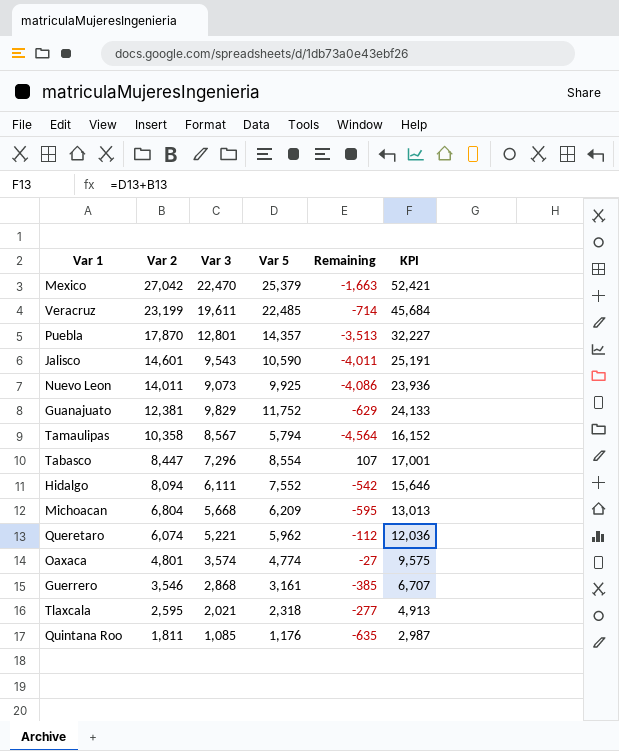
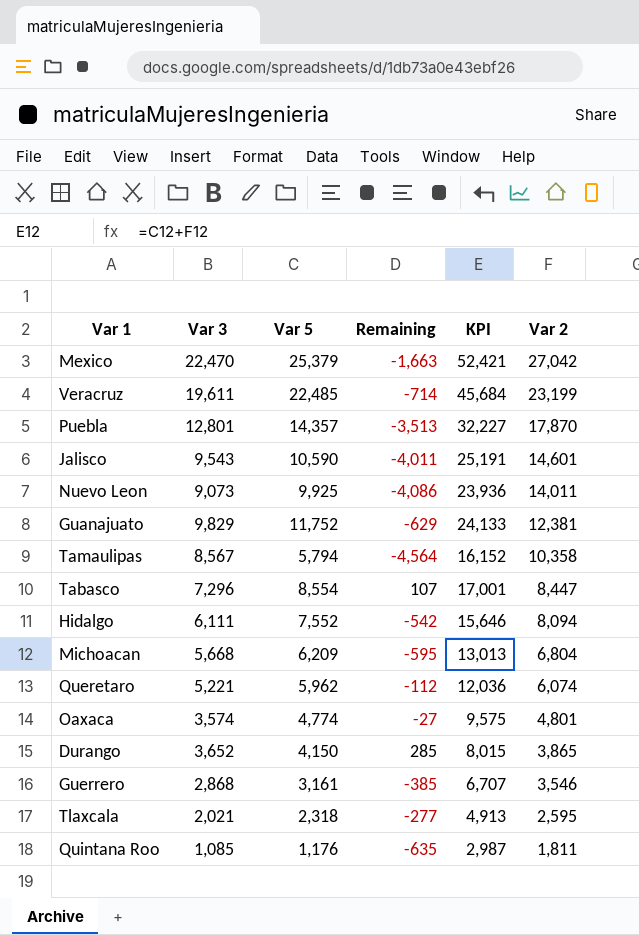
column Var 2 | position: 2 -> 6
row Durango: none -> 3,652 | 4,150 | 285 | 8,015 | 3,865

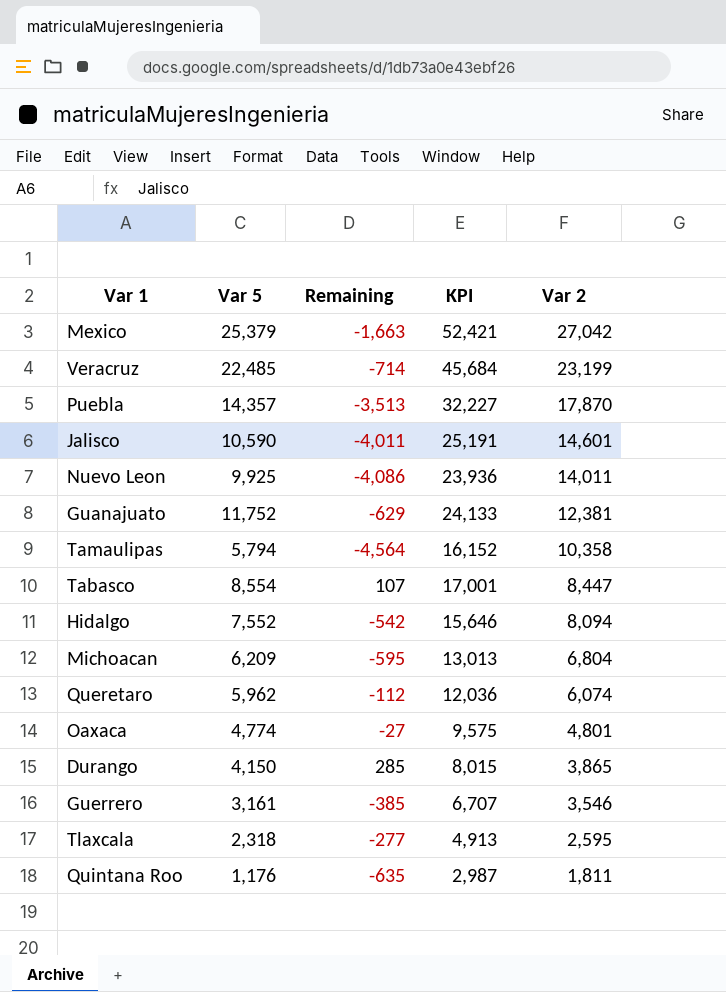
column Var 3 | position: 2 -> none

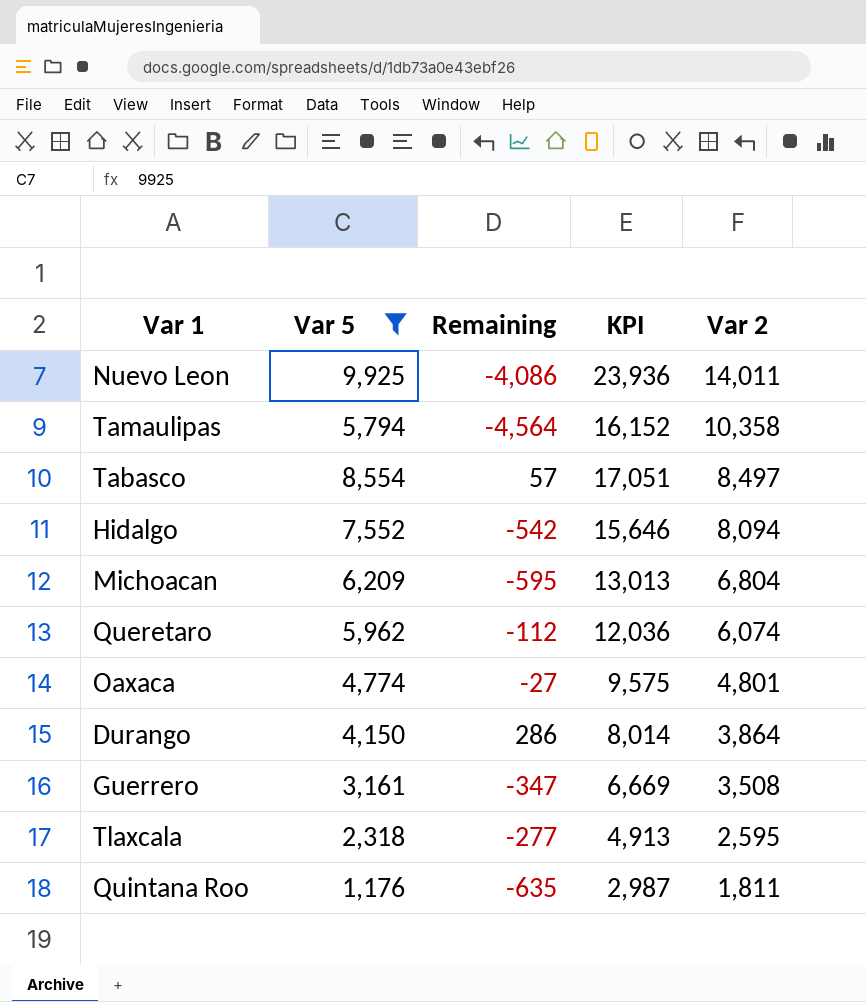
filter: none -> Var 5 <= 9,925
Tabasco | Remaining: 107 -> 57
Tabasco | KPI: 17,001 -> 17,051
Tabasco | Var 2: 8,447 -> 8,497
Durango | Remaining: 285 -> 286
Durango | KPI: 8,015 -> 8,014
Durango | Var 2: 3,865 -> 3,864
Guerrero | Remaining: -385 -> -347
Guerrero | KPI: 6,707 -> 6,669
Guerrero | Var 2: 3,546 -> 3,508

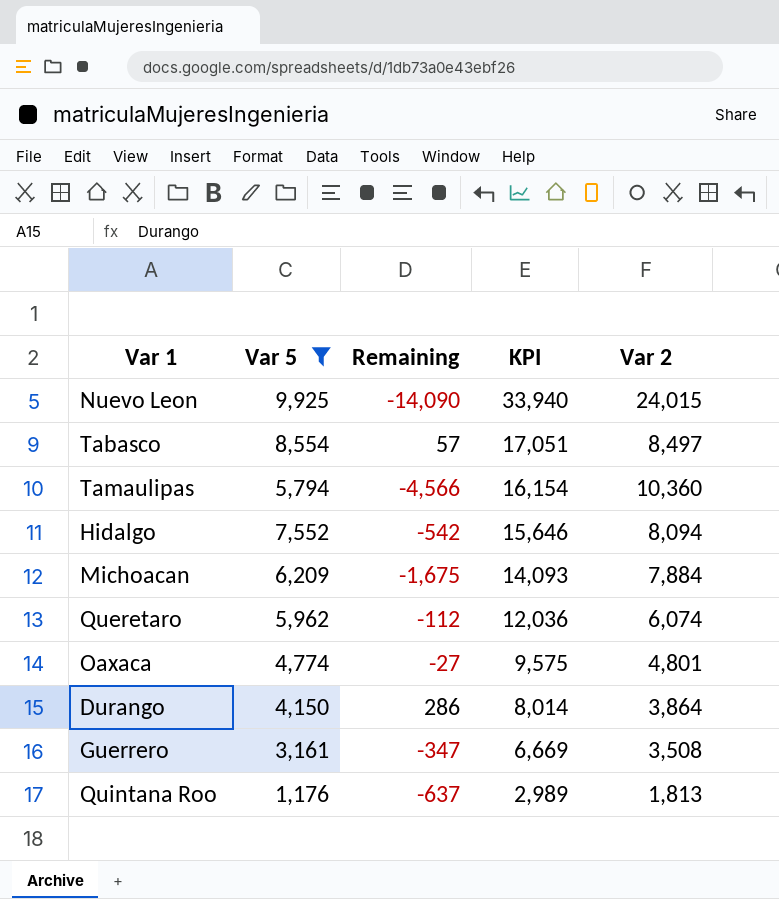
row order: Var 2 descending -> KPI descending
row Tlaxcala: 2,318 | -277 | 4,913 | 2,595 -> none
Nuevo Leon | Remaining: -4,086 -> -14,090
Nuevo Leon | KPI: 23,936 -> 33,940
Nuevo Leon | Var 2: 14,011 -> 24,015
Tamaulipas | Remaining: -4,564 -> -4,566
Tamaulipas | KPI: 16,152 -> 16,154
Tamaulipas | Var 2: 10,358 -> 10,360
Michoacan | Remaining: -595 -> -1,675
Michoacan | KPI: 13,013 -> 14,093
Michoacan | Var 2: 6,804 -> 7,884
Quintana Roo | Remaining: -635 -> -637
Quintana Roo | KPI: 2,987 -> 2,989
Quintana Roo | Var 2: 1,811 -> 1,813

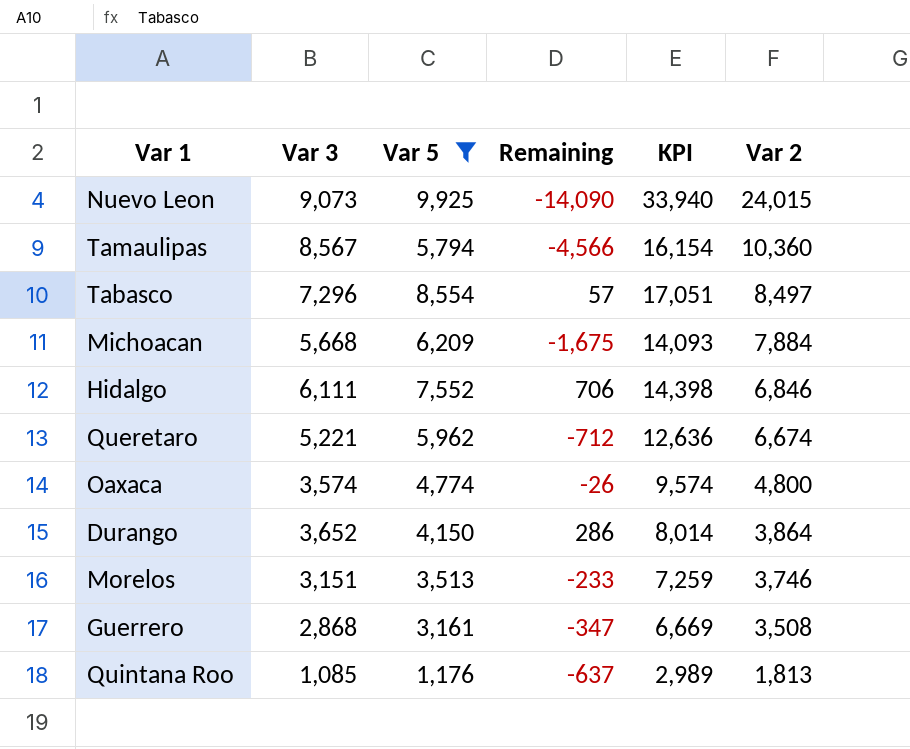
row order: KPI descending -> Var 2 descending
column Var 3 | position: none -> 2
Hidalgo | Remaining: -542 -> 706
Hidalgo | KPI: 15,646 -> 14,398
Hidalgo | Var 2: 8,094 -> 6,846
Queretaro | Remaining: -112 -> -712
Queretaro | KPI: 12,036 -> 12,636
Queretaro | Var 2: 6,074 -> 6,674
Oaxaca | Remaining: -27 -> -26
Oaxaca | KPI: 9,575 -> 9,574
Oaxaca | Var 2: 4,801 -> 4,800
row Morelos: none -> 3,151 | 3,513 | -233 | 7,259 | 3,746

